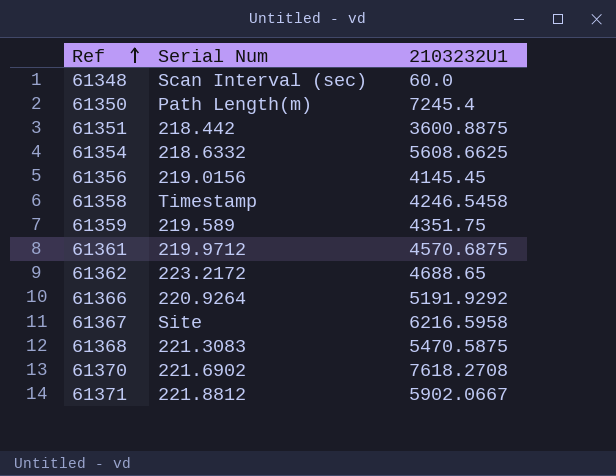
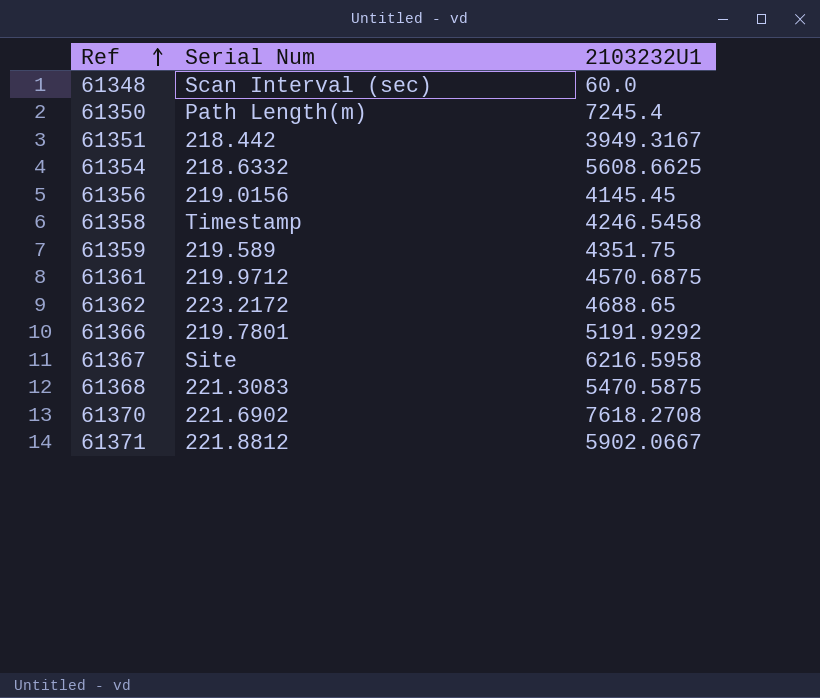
61351 | 2103232U1: 3600.8875 -> 3949.3167
61366 | Serial Num: 220.9264 -> 219.7801

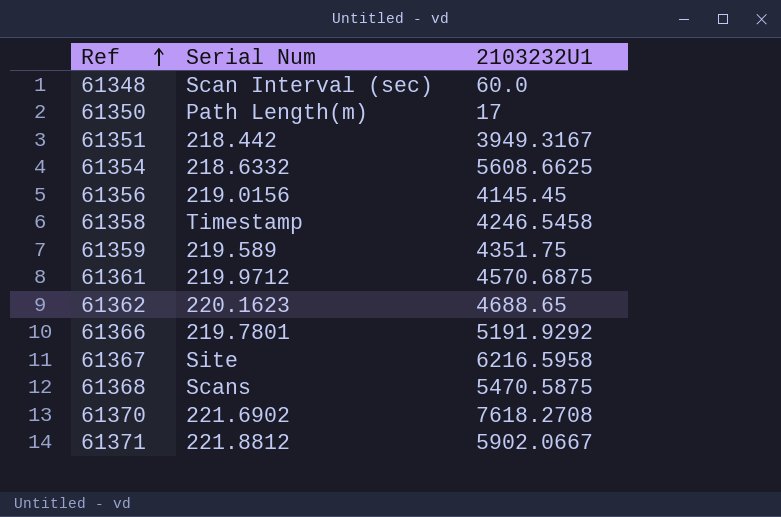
61350 | 2103232U1: 7245.4 -> 17
61362 | Serial Num: 223.2172 -> 220.1623
61368 | Serial Num: 221.3083 -> Scans

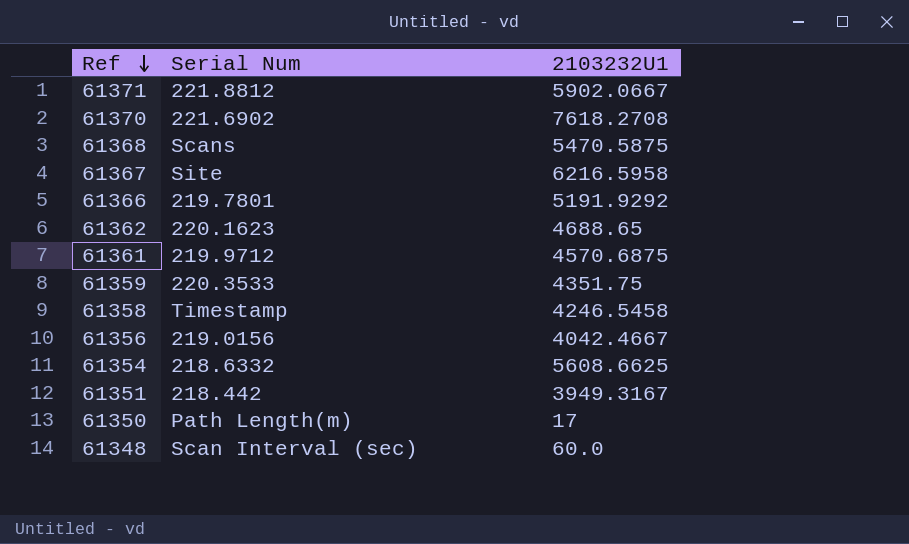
row order: Ref ascending -> Ref descending
61359 | Serial Num: 219.589 -> 220.3533
61356 | 2103232U1: 4145.45 -> 4042.4667

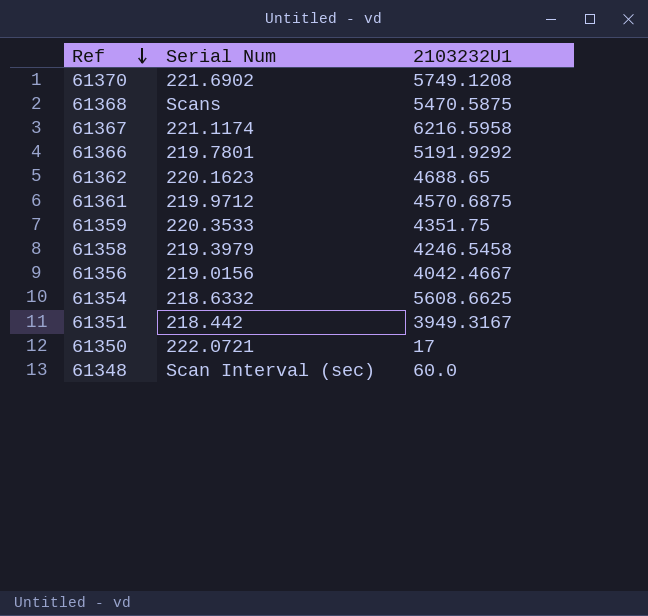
row 61371: 221.8812 | 5902.0667 -> none
61370 | 2103232U1: 7618.2708 -> 5749.1208
61367 | Serial Num: Site -> 221.1174
61358 | Serial Num: Timestamp -> 219.3979
61350 | Serial Num: Path Length(m) -> 222.0721

